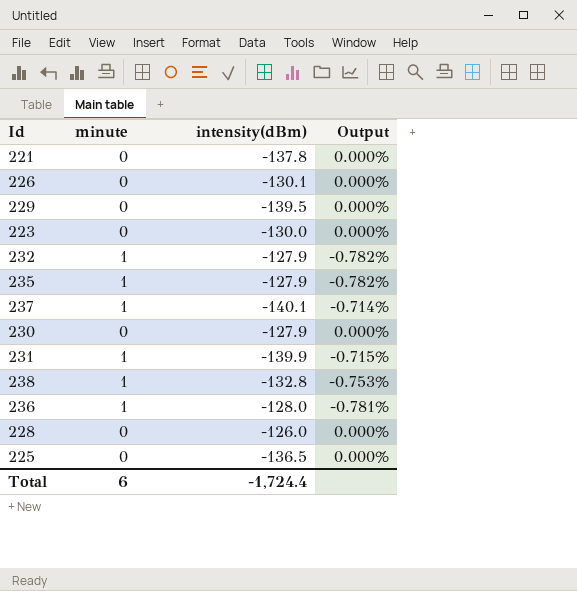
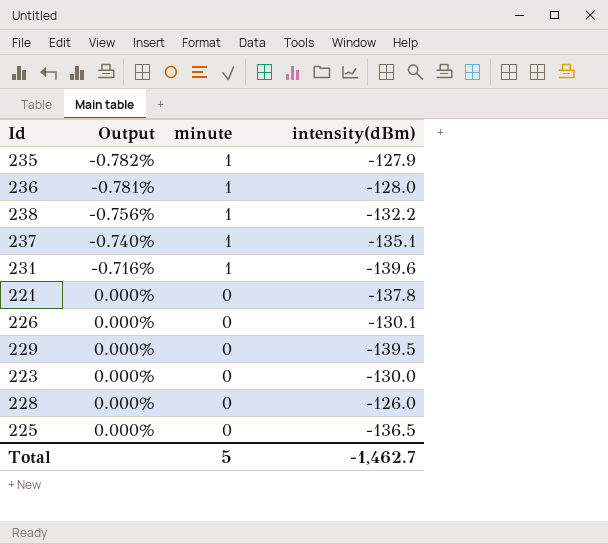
row order: none -> Output ascending
column Output | position: 4 -> 2
row 232: 1 | -127.9 | -0.782% -> none
row 230: 0 | -127.9 | 0.000% -> none
238 | Output: -0.753% -> -0.756%
238 | intensity(dBm): -132.8 -> -132.2
237 | Output: -0.714% -> -0.740%
237 | intensity(dBm): -140.1 -> -135.1
231 | Output: -0.715% -> -0.716%
231 | intensity(dBm): -139.9 -> -139.6
Total | minute: 6 -> 5
Total | intensity(dBm): -1,724.4 -> -1,462.7

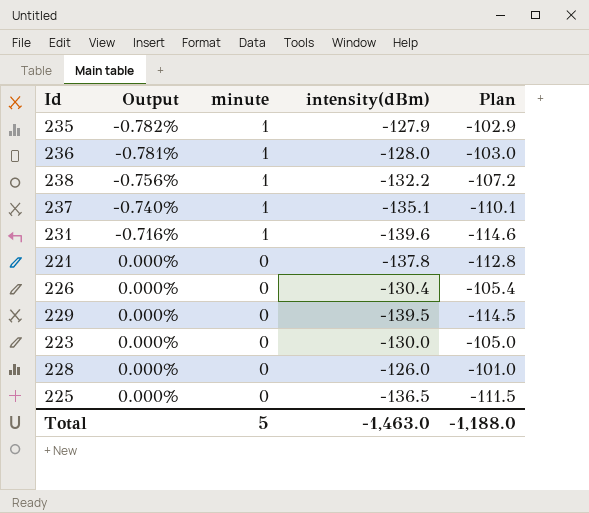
column Plan | formula: none -> [intensity(dBm)] + 25
226 | intensity(dBm): -130.1 -> -130.4
Total | intensity(dBm): -1,462.7 -> -1,463.0

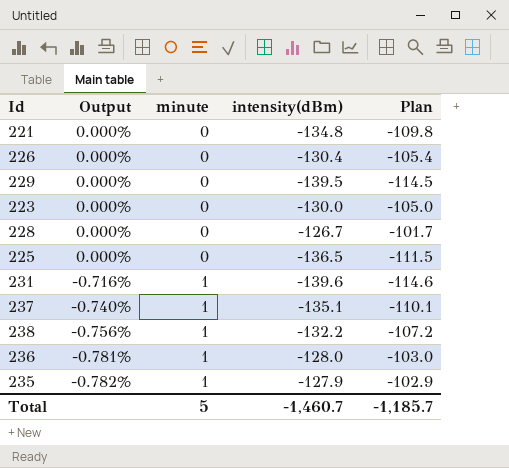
row order: Output ascending -> Output descending
221 | intensity(dBm): -137.8 -> -134.8
221 | Plan: -112.8 -> -109.8
228 | intensity(dBm): -126.0 -> -126.7
228 | Plan: -101.0 -> -101.7
Total | intensity(dBm): -1,463.0 -> -1,460.7
Total | Plan: -1,188.0 -> -1,185.7

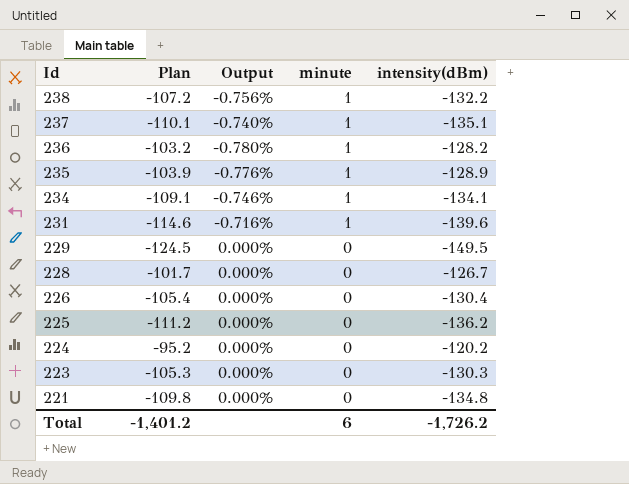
row order: Output descending -> Id descending
column Plan | position: 5 -> 2
236 | Plan: -103.0 -> -103.2
236 | Output: -0.781% -> -0.780%
236 | intensity(dBm): -128.0 -> -128.2
235 | Plan: -102.9 -> -103.9
235 | Output: -0.782% -> -0.776%
235 | intensity(dBm): -127.9 -> -128.9
row 234: none -> -109.1 | -0.746% | 1 | -134.1
229 | Plan: -114.5 -> -124.5
229 | intensity(dBm): -139.5 -> -149.5
225 | Plan: -111.5 -> -111.2
225 | intensity(dBm): -136.5 -> -136.2
row 224: none -> -95.2 | 0.000% | 0 | -120.2
223 | Plan: -105.0 -> -105.3
223 | intensity(dBm): -130.0 -> -130.3
Total | Plan: -1,185.7 -> -1,401.2
Total | minute: 5 -> 6
Total | intensity(dBm): -1,460.7 -> -1,726.2

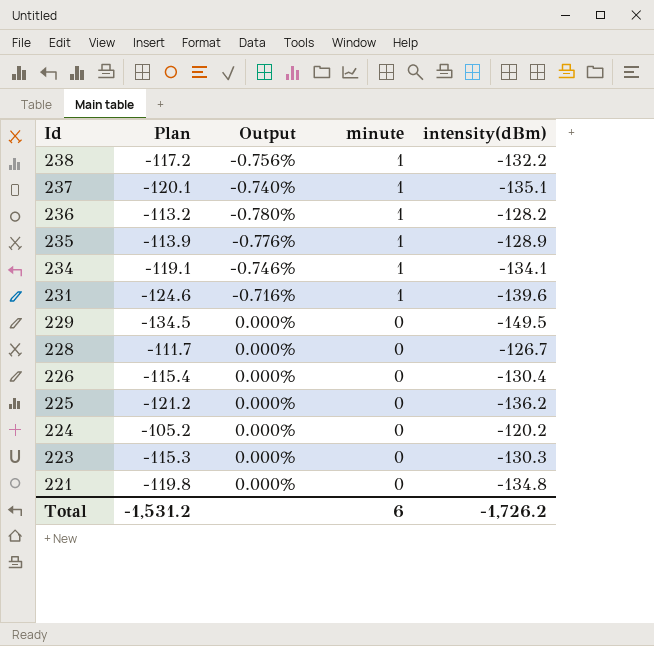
column Plan | formula: [intensity(dBm)] + 25 -> [intensity(dBm)] + 15
Total | Plan: -1,401.2 -> -1,531.2

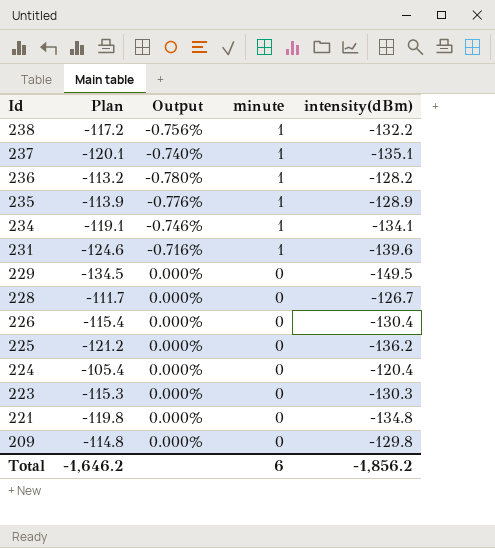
224 | Plan: -105.2 -> -105.4
224 | intensity(dBm): -120.2 -> -120.4
row 209: none -> -114.8 | 0.000% | 0 | -129.8
Total | Plan: -1,531.2 -> -1,646.2
Total | intensity(dBm): -1,726.2 -> -1,856.2

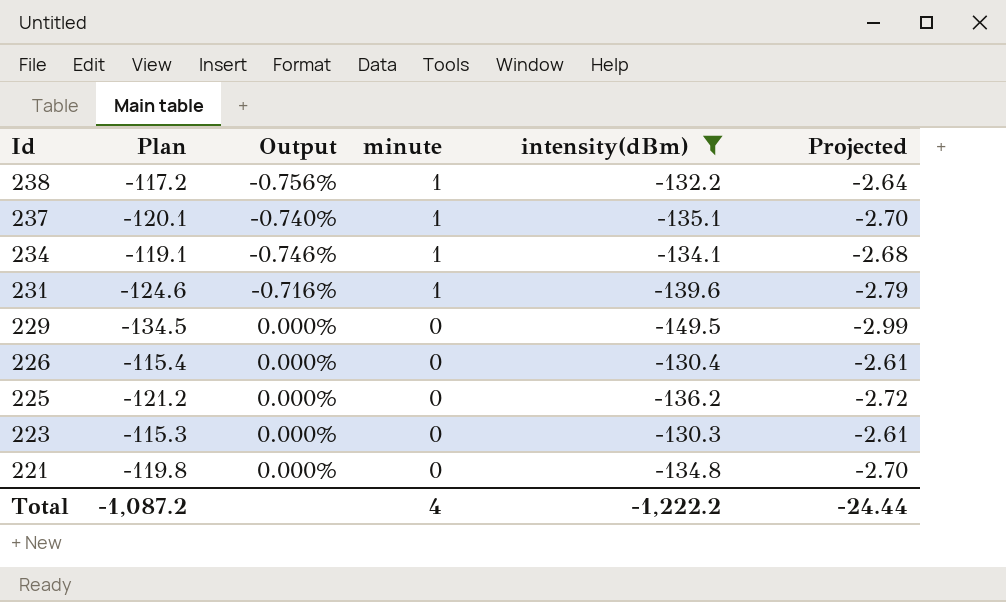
filter: none -> intensity(dBm) <= -130.3
column Projected | formula: none -> [intensity(dBm)] * 0.02
Total | Plan: -1,646.2 -> -1,087.2
Total | minute: 6 -> 4
Total | intensity(dBm): -1,856.2 -> -1,222.2

